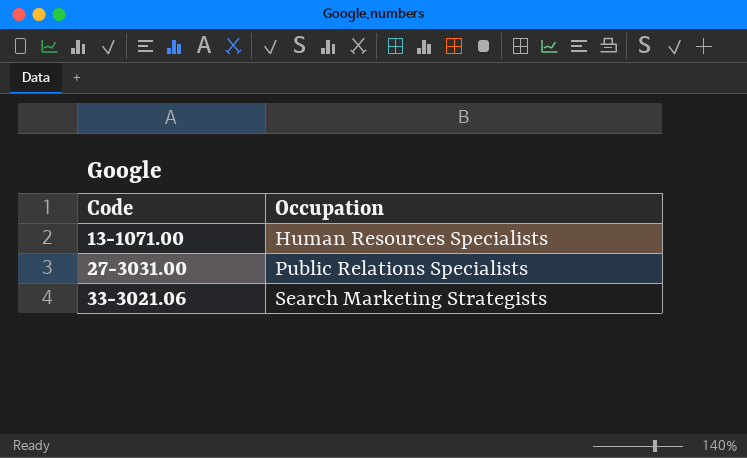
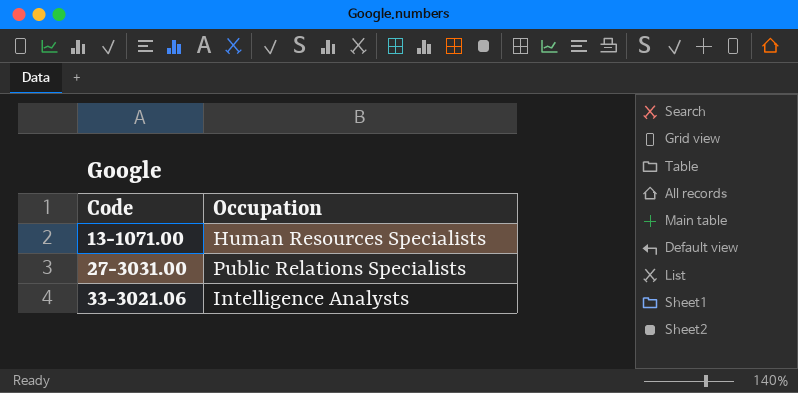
33-3021.06 | Occupation: Search Marketing Strategists -> Intelligence Analysts

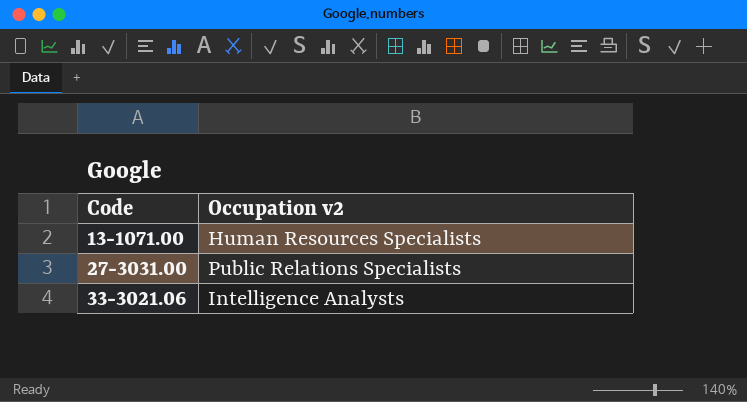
column name: Occupation -> Occupation v2

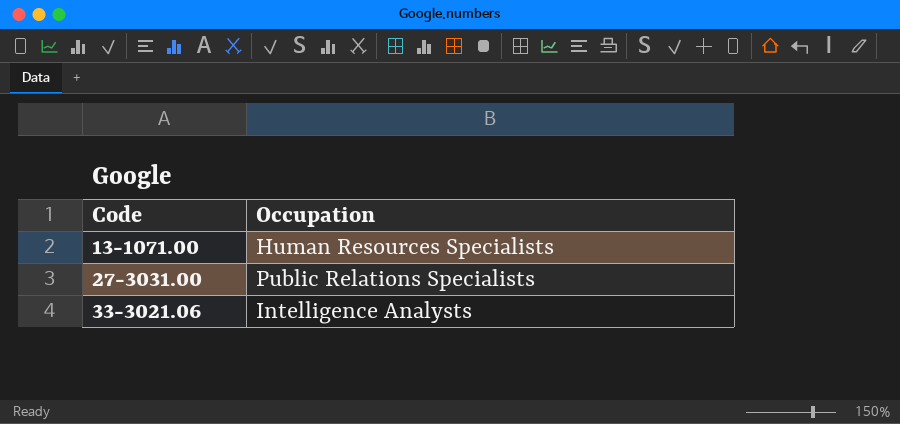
column name: Occupation v2 -> Occupation

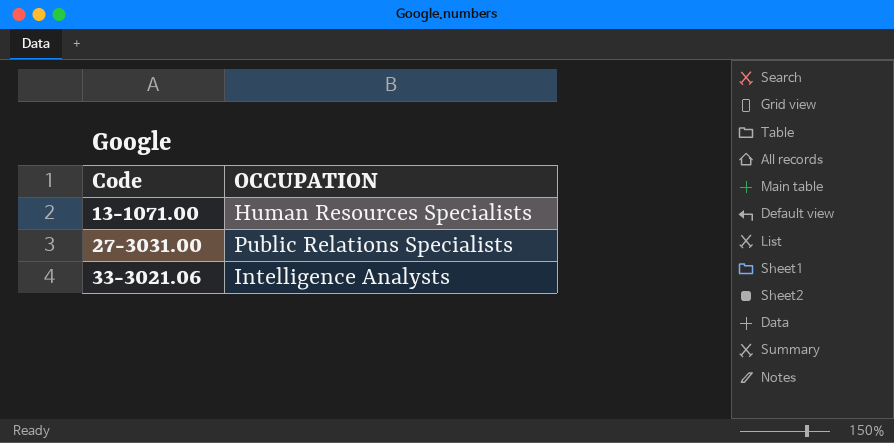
column name: Occupation -> OCCUPATION

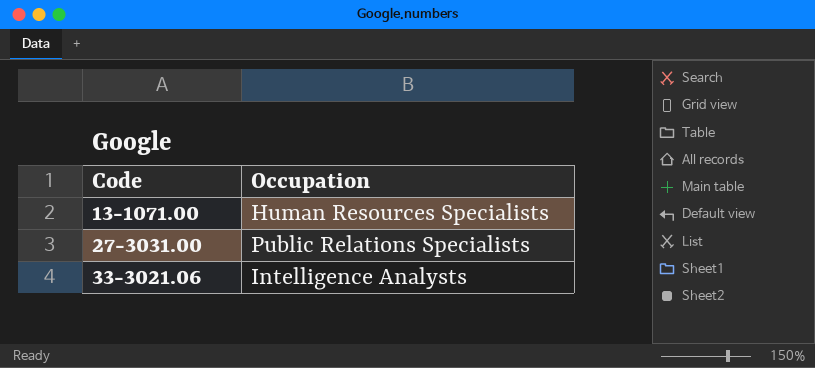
column name: OCCUPATION -> Occupation

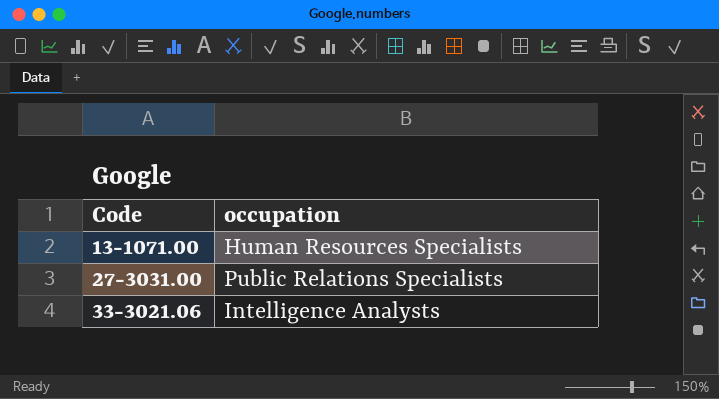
column name: Occupation -> occupation

